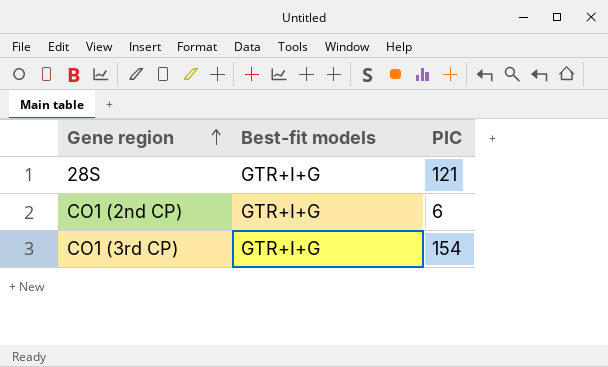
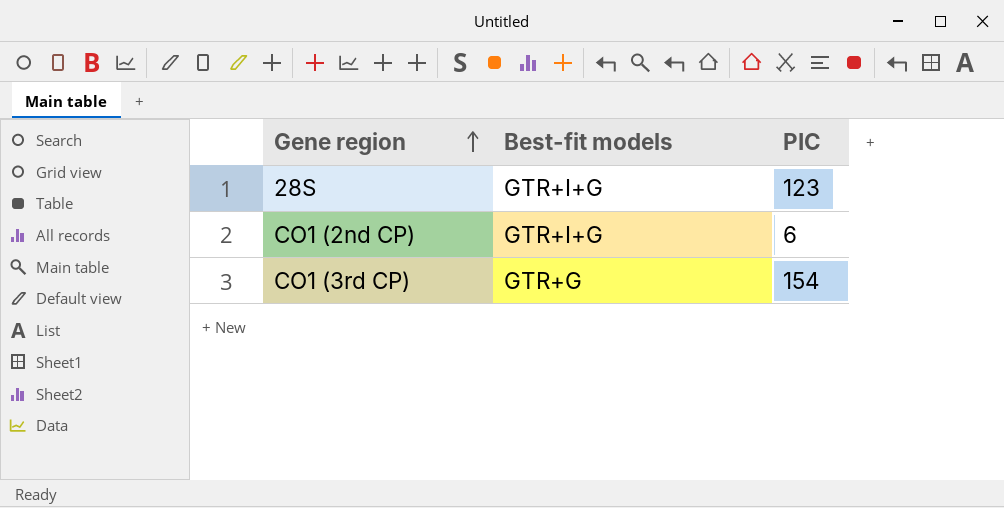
28S | PIC: 121 -> 123
CO1 (3rd CP) | Best-fit models: GTR+I+G -> GTR+G

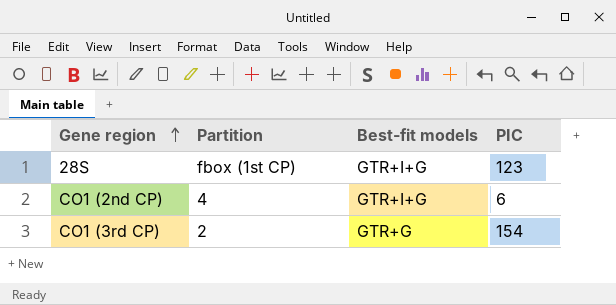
column Partition | position: none -> 2

